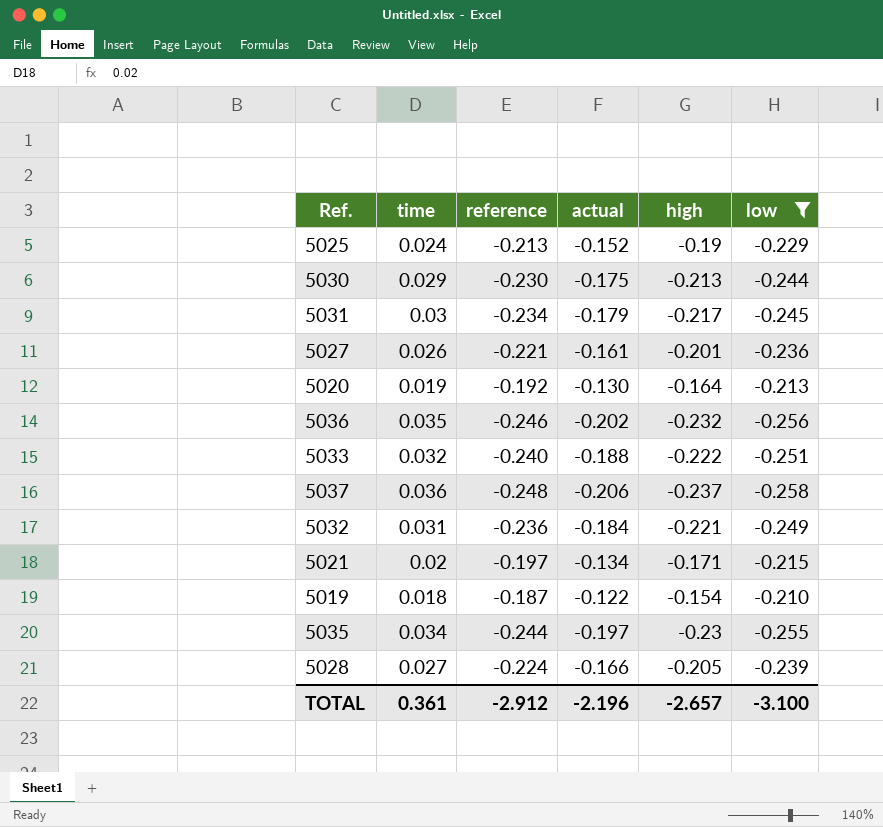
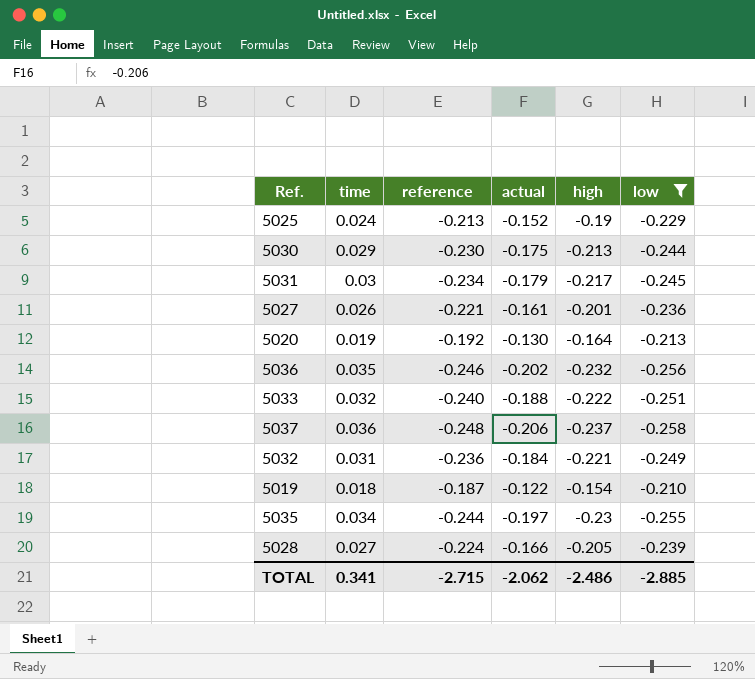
row 5021: 0.02 | -0.197 | -0.134 | -0.171 | -0.215 -> none
TOTAL | time: 0.361 -> 0.341
TOTAL | reference: -2.912 -> -2.715
TOTAL | actual: -2.196 -> -2.062
TOTAL | high: -2.657 -> -2.486
TOTAL | low: -3.100 -> -2.885

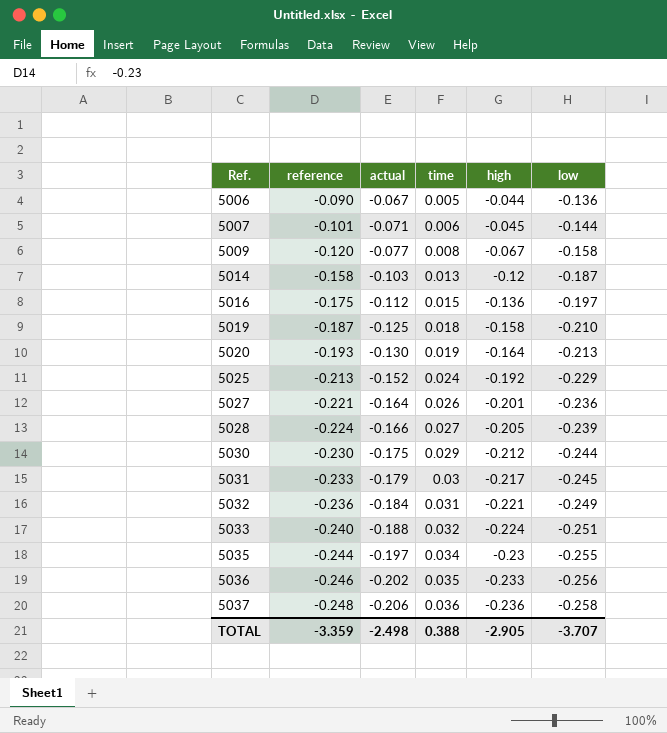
filter: low <= -0.210 -> none
row order: none -> Ref. ascending
column time | position: 2 -> 4
5019 | actual: -0.122 -> -0.125
5019 | high: -0.154 -> -0.158
5020 | reference: -0.192 -> -0.193
5025 | high: -0.19 -> -0.192
5027 | actual: -0.161 -> -0.164
5030 | high: -0.213 -> -0.212
5031 | reference: -0.234 -> -0.233
5033 | high: -0.222 -> -0.224
5036 | high: -0.232 -> -0.233
5037 | high: -0.237 -> -0.236
TOTAL | reference: -2.715 -> -3.359
TOTAL | actual: -2.062 -> -2.498
TOTAL | time: 0.341 -> 0.388
TOTAL | high: -2.486 -> -2.905
TOTAL | low: -2.885 -> -3.707

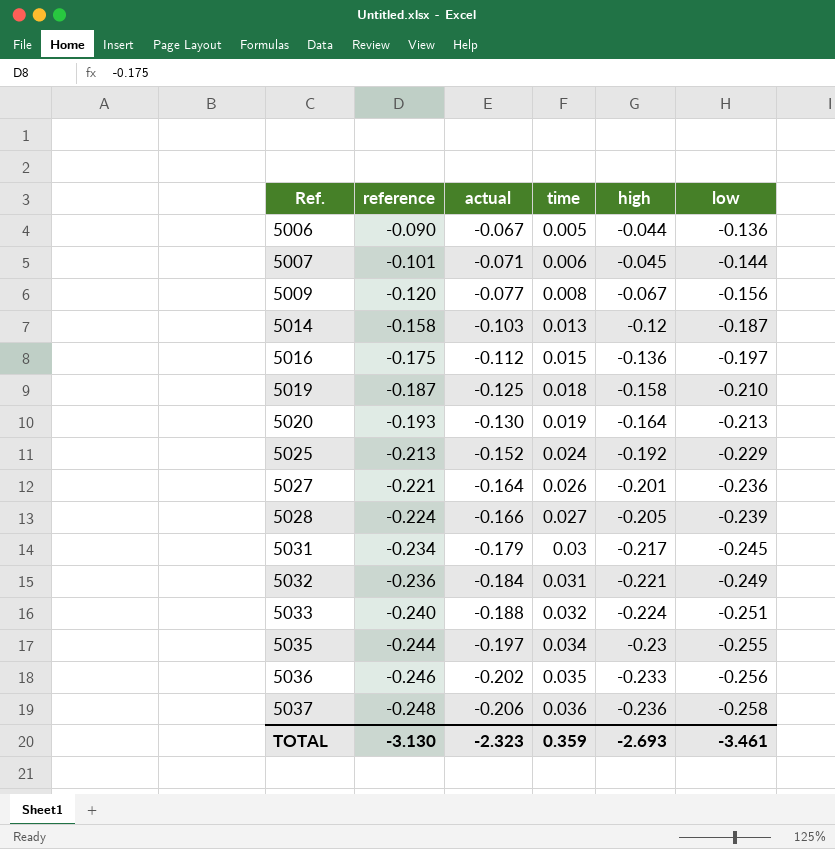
row 5030: -0.230 | -0.175 | 0.029 | -0.212 | -0.244 -> none
5009 | low: -0.158 -> -0.156
5031 | reference: -0.233 -> -0.234
TOTAL | reference: -3.359 -> -3.130
TOTAL | actual: -2.498 -> -2.323
TOTAL | time: 0.388 -> 0.359
TOTAL | high: -2.905 -> -2.693
TOTAL | low: -3.707 -> -3.461

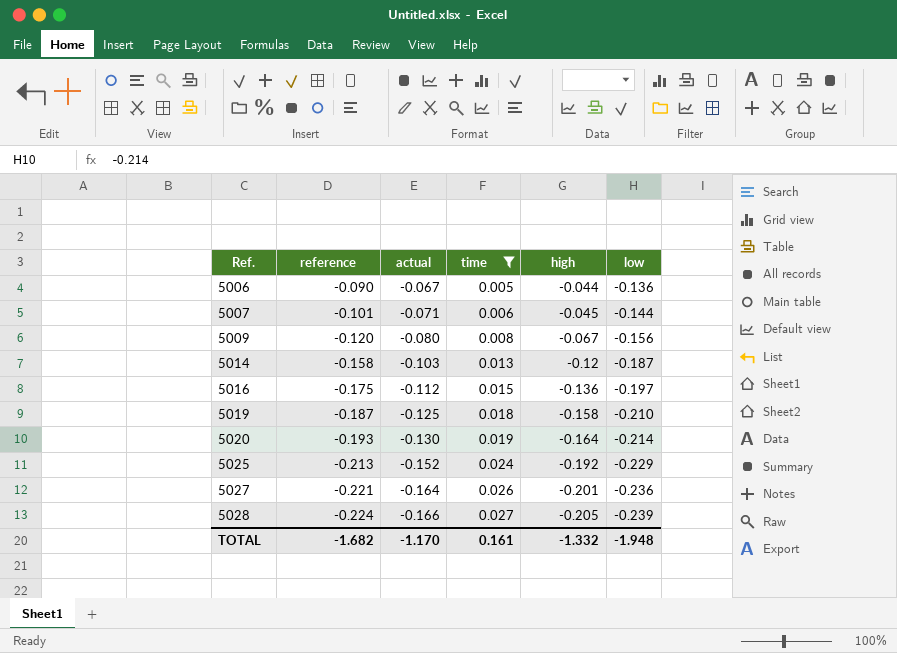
filter: none -> time <= 0.027
5009 | actual: -0.077 -> -0.080
5020 | low: -0.213 -> -0.214
TOTAL | reference: -3.130 -> -1.682
TOTAL | actual: -2.323 -> -1.170
TOTAL | time: 0.359 -> 0.161
TOTAL | high: -2.693 -> -1.332
TOTAL | low: -3.461 -> -1.948

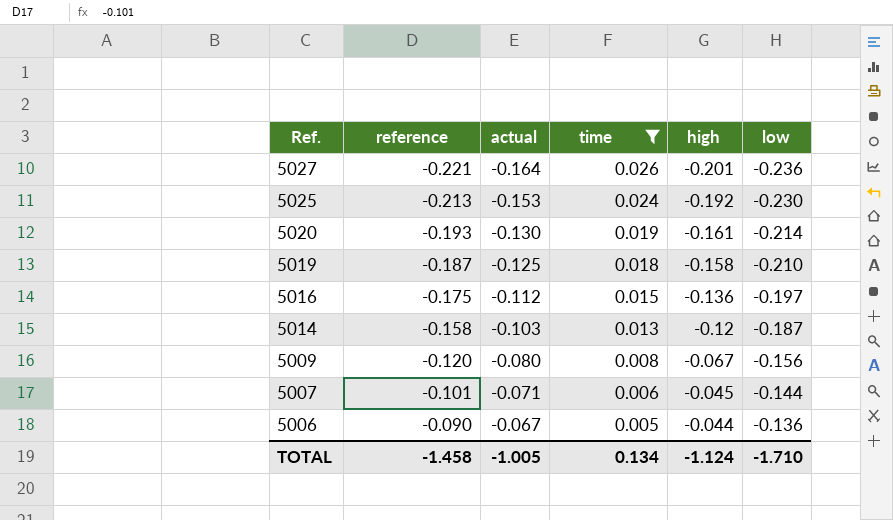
row order: Ref. ascending -> Ref. descending
row 5028: -0.224 | -0.166 | 0.027 | -0.205 | -0.239 -> none
5025 | actual: -0.152 -> -0.153
5025 | low: -0.229 -> -0.230
5020 | high: -0.164 -> -0.161
TOTAL | reference: -1.682 -> -1.458
TOTAL | actual: -1.170 -> -1.005
TOTAL | time: 0.161 -> 0.134
TOTAL | high: -1.332 -> -1.124
TOTAL | low: -1.948 -> -1.710

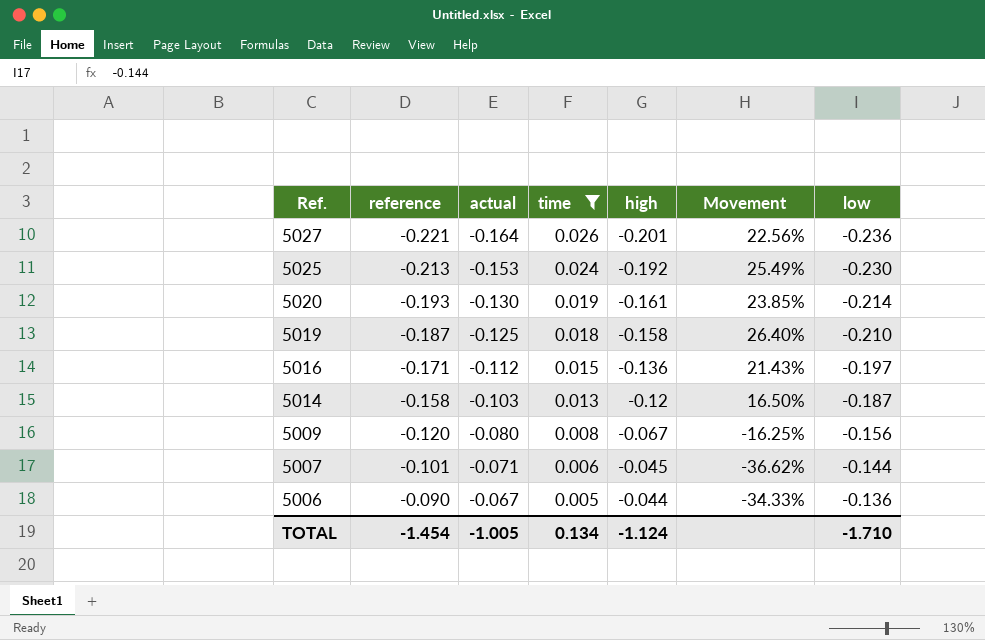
column Movement | formula: none -> ([high] - [actual]) / [actual]
5016 | reference: -0.175 -> -0.171
TOTAL | reference: -1.458 -> -1.454

